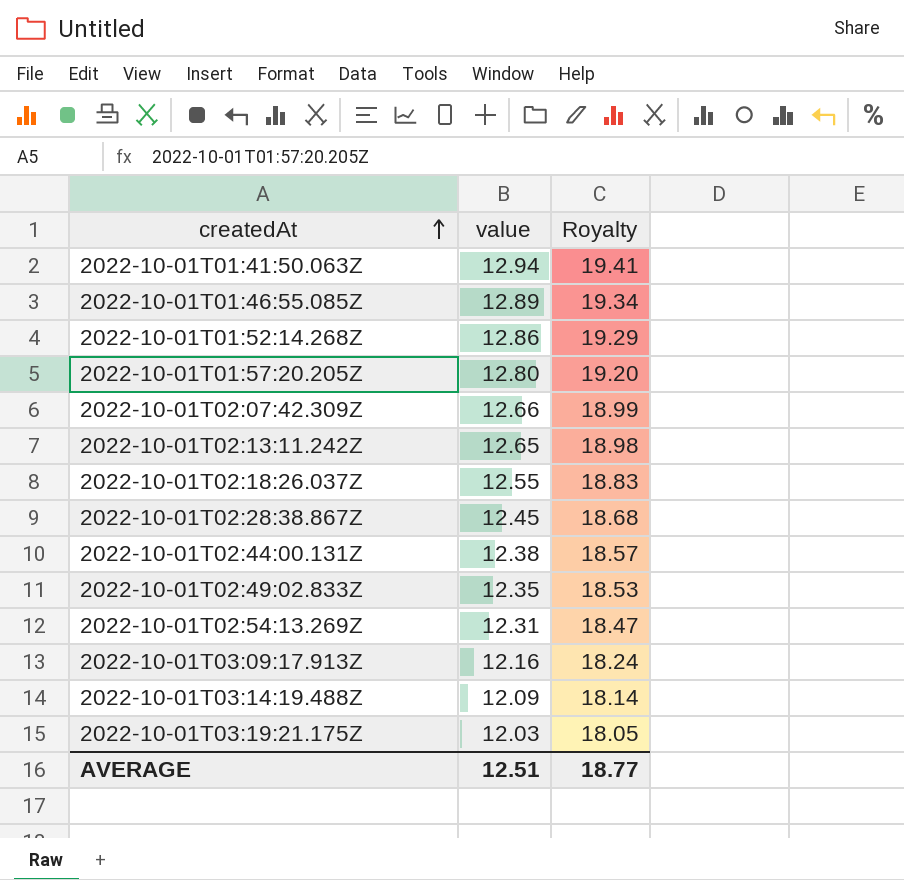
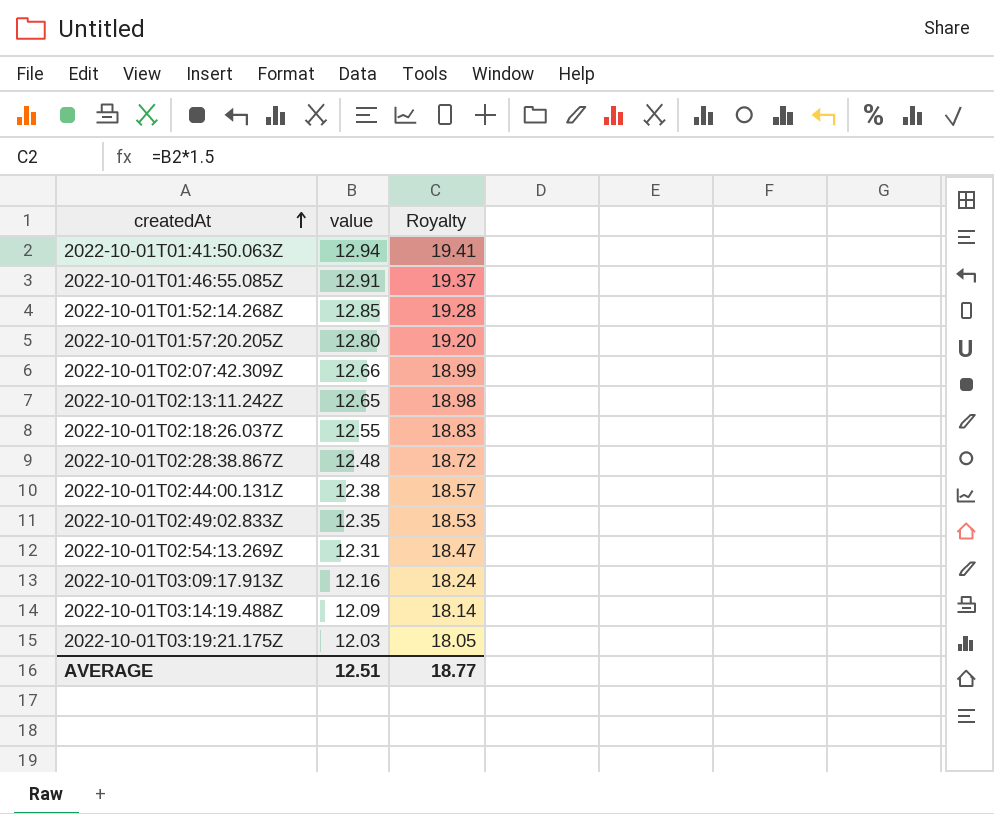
2022-10-01T01:46:55.085Z | value: 12.89 -> 12.91
2022-10-01T01:46:55.085Z | Royalty: 19.34 -> 19.37
2022-10-01T01:52:14.268Z | value: 12.86 -> 12.85
2022-10-01T01:52:14.268Z | Royalty: 19.29 -> 19.28
2022-10-01T02:28:38.867Z | value: 12.45 -> 12.48
2022-10-01T02:28:38.867Z | Royalty: 18.68 -> 18.72

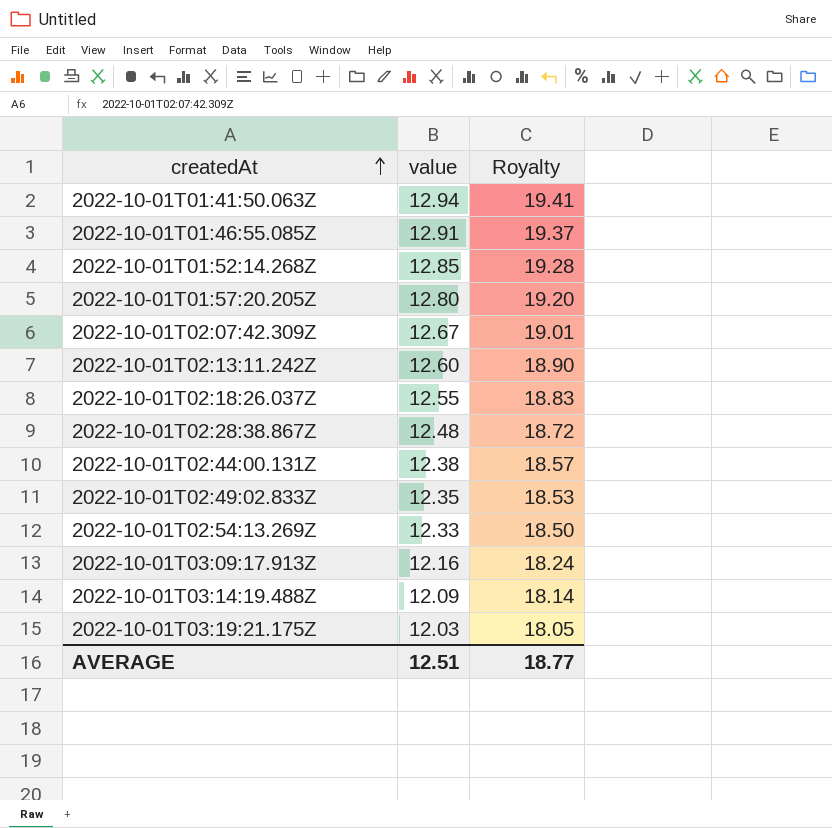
2022-10-01T02:07:42.309Z | value: 12.66 -> 12.67
2022-10-01T02:07:42.309Z | Royalty: 18.99 -> 19.01
2022-10-01T02:13:11.242Z | value: 12.65 -> 12.60
2022-10-01T02:13:11.242Z | Royalty: 18.98 -> 18.90
2022-10-01T02:54:13.269Z | value: 12.31 -> 12.33
2022-10-01T02:54:13.269Z | Royalty: 18.47 -> 18.50

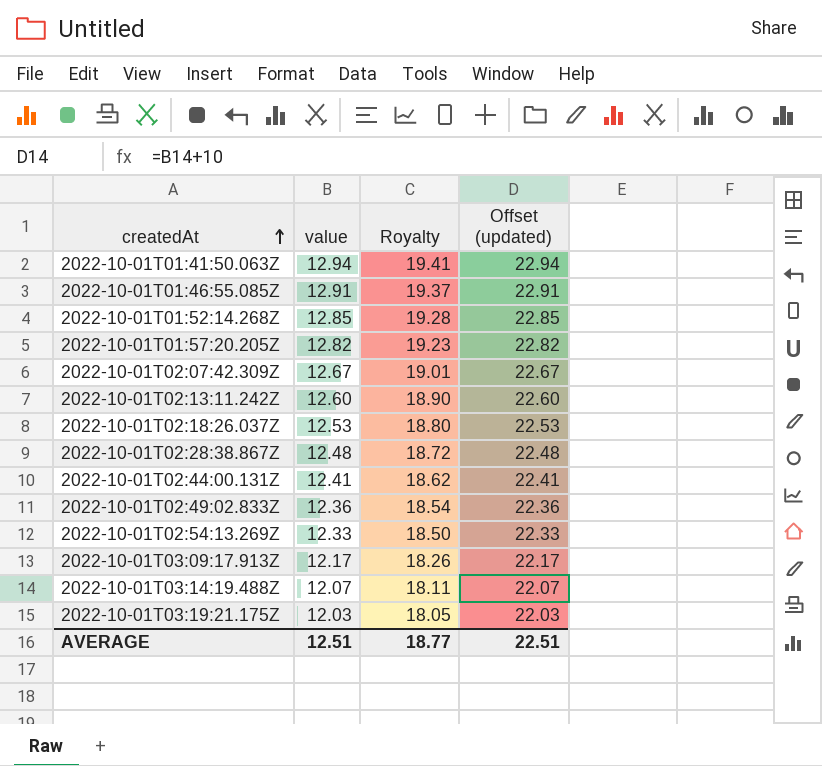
column Offset (updated) | formula: none -> [value] + 10
2022-10-01T01:57:20.205Z | value: 12.80 -> 12.82
2022-10-01T01:57:20.205Z | Royalty: 19.20 -> 19.23
2022-10-01T02:18:26.037Z | value: 12.55 -> 12.53
2022-10-01T02:18:26.037Z | Royalty: 18.83 -> 18.80
2022-10-01T02:44:00.131Z | value: 12.38 -> 12.41
2022-10-01T02:44:00.131Z | Royalty: 18.57 -> 18.62
2022-10-01T02:49:02.833Z | value: 12.35 -> 12.36
2022-10-01T02:49:02.833Z | Royalty: 18.53 -> 18.54
2022-10-01T03:09:17.913Z | value: 12.16 -> 12.17
2022-10-01T03:09:17.913Z | Royalty: 18.24 -> 18.26
2022-10-01T03:14:19.488Z | value: 12.09 -> 12.07
2022-10-01T03:14:19.488Z | Royalty: 18.14 -> 18.11

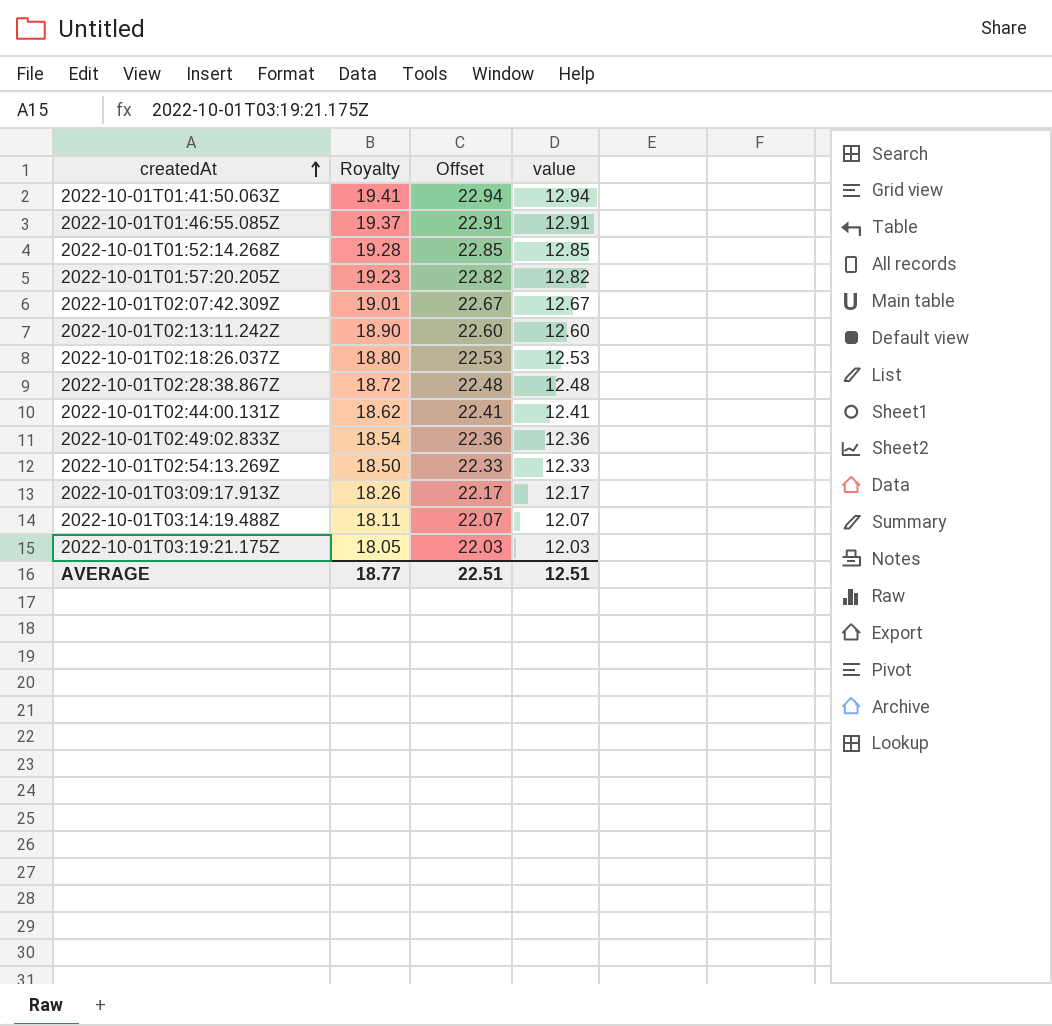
column name: Offset (updated) -> Offset
column value | position: 2 -> 4

